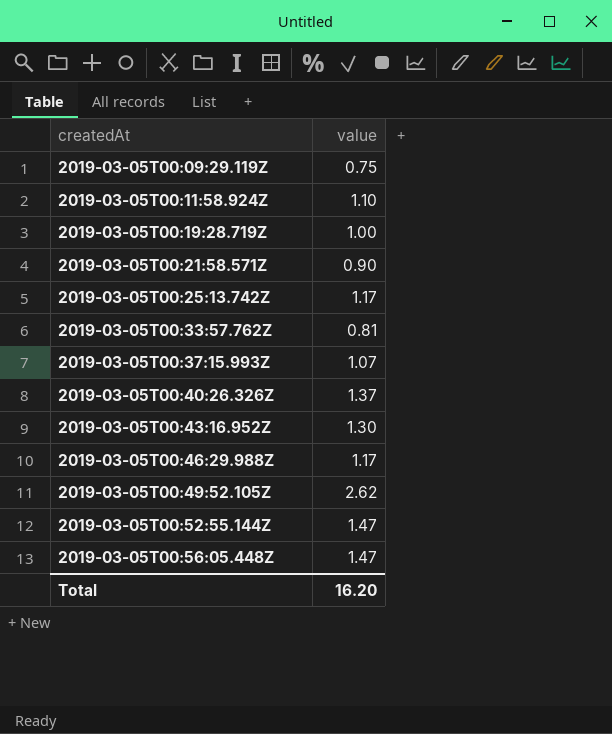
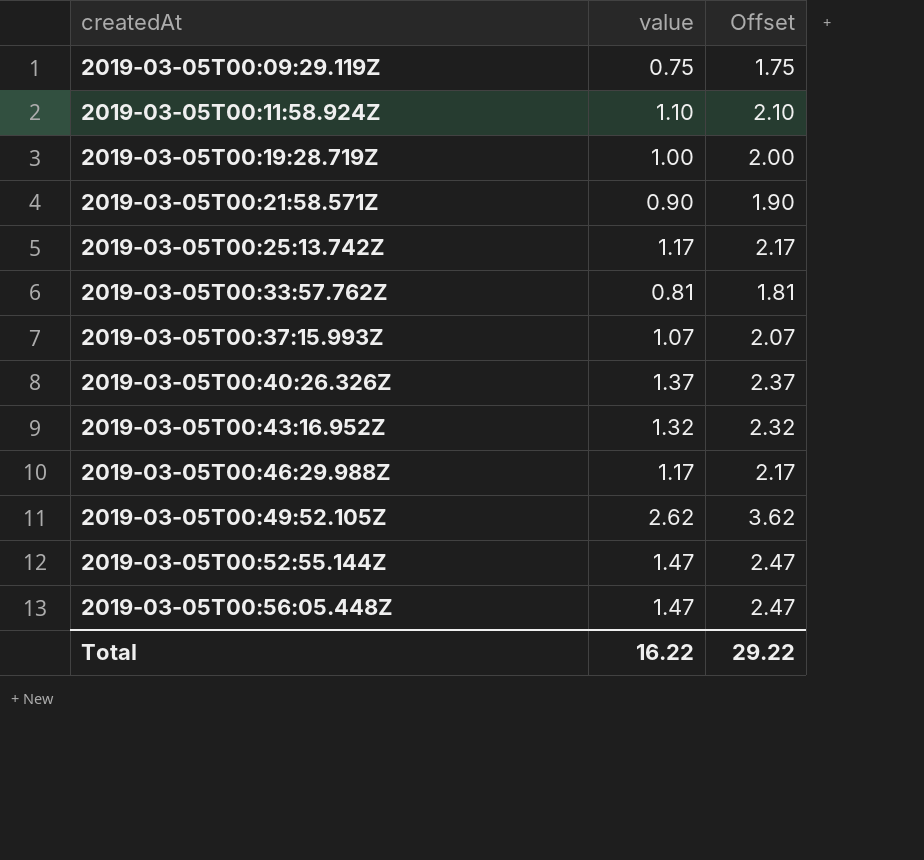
column Offset | formula: none -> [value] + 1
2019-03-05T00:43:16.952Z | value: 1.30 -> 1.32
Total | value: 16.20 -> 16.22

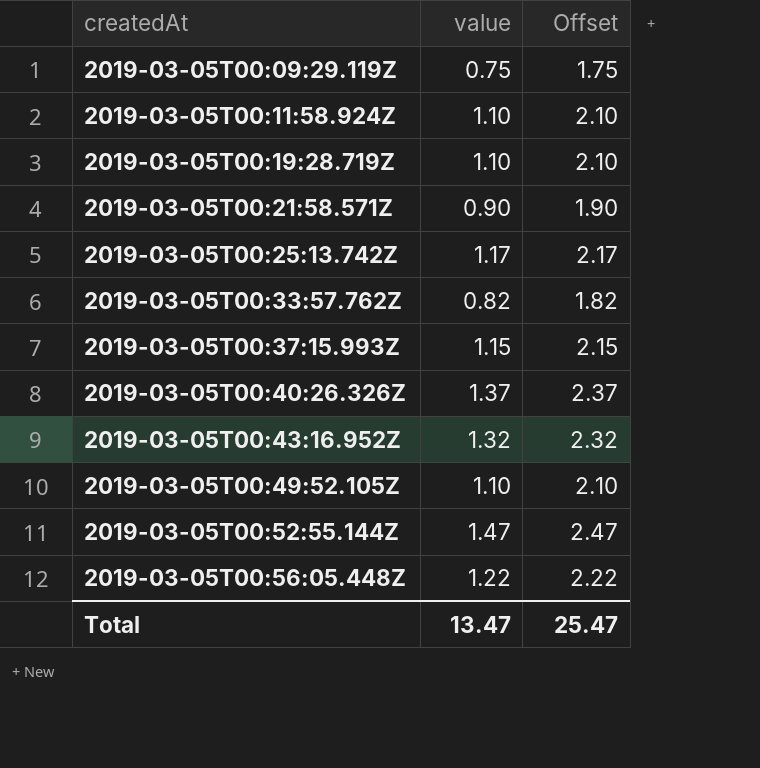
row 2019-03-05T00:46:29.988Z: 1.17 | 2.17 -> none
2019-03-05T00:19:28.719Z | value: 1.00 -> 1.10
2019-03-05T00:19:28.719Z | Offset: 2.00 -> 2.10
2019-03-05T00:33:57.762Z | value: 0.81 -> 0.82
2019-03-05T00:33:57.762Z | Offset: 1.81 -> 1.82
2019-03-05T00:37:15.993Z | value: 1.07 -> 1.15
2019-03-05T00:37:15.993Z | Offset: 2.07 -> 2.15
2019-03-05T00:49:52.105Z | value: 2.62 -> 1.10
2019-03-05T00:49:52.105Z | Offset: 3.62 -> 2.10
2019-03-05T00:56:05.448Z | value: 1.47 -> 1.22
2019-03-05T00:56:05.448Z | Offset: 2.47 -> 2.22
Total | value: 16.22 -> 13.47
Total | Offset: 29.22 -> 25.47

